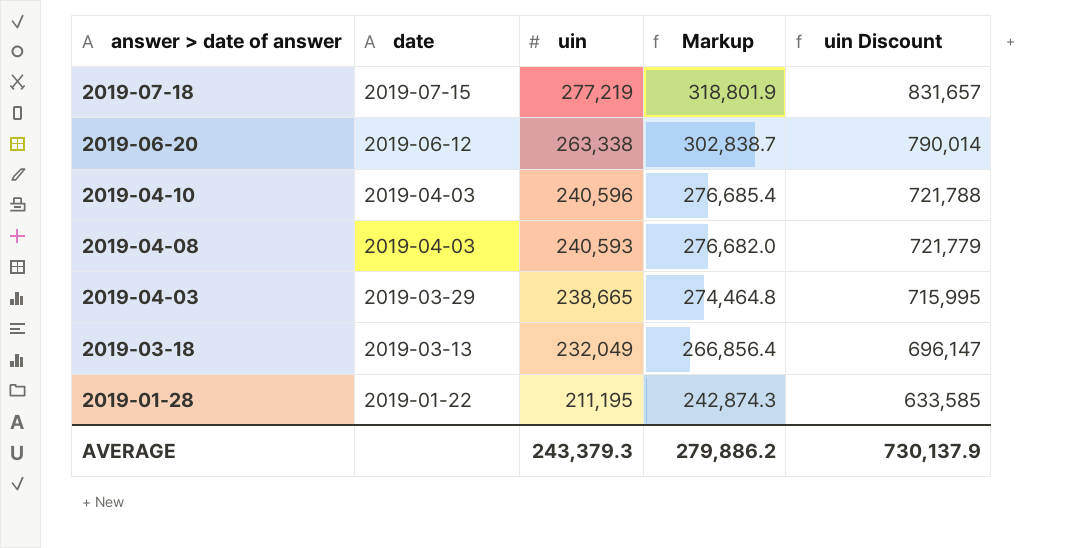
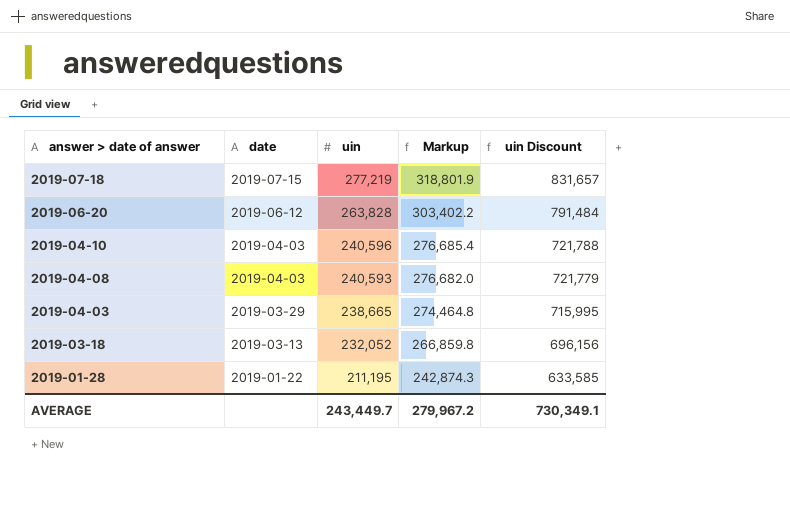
2019-06-20 | uin: 263,338 -> 263,828
2019-06-20 | Markup: 302,838.7 -> 303,402.2
2019-06-20 | uin Discount: 790,014 -> 791,484
2019-03-18 | uin: 232,049 -> 232,052
2019-03-18 | Markup: 266,856.4 -> 266,859.8
2019-03-18 | uin Discount: 696,147 -> 696,156
AVERAGE | uin: 243,379.3 -> 243,449.7
AVERAGE | Markup: 279,886.2 -> 279,967.2
AVERAGE | uin Discount: 730,137.9 -> 730,349.1

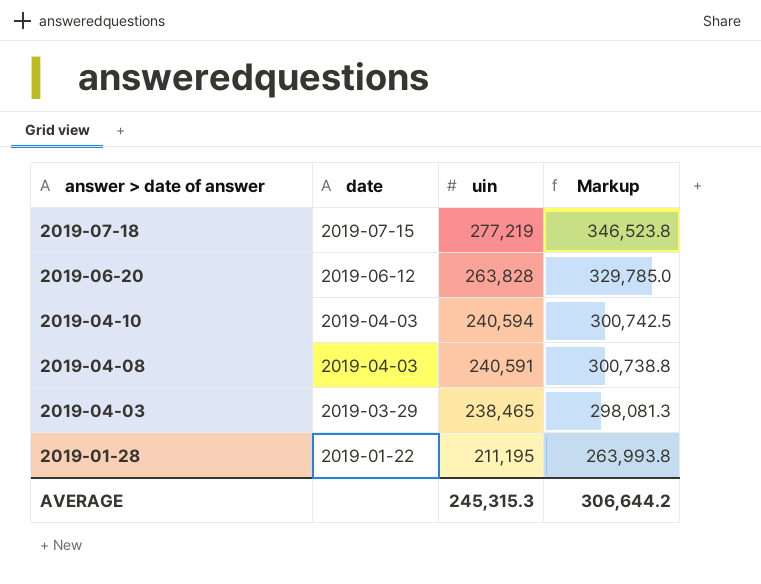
column uin Discount | formula: [uin] * 3 -> none
column Markup | formula: [uin] * 1.15 -> [uin] * 1.25
row 2019-03-18: 2019-03-13 | 232,052 | 266,859.8 | 696,156 -> none
2019-04-10 | uin: 240,596 -> 240,594
2019-04-08 | uin: 240,593 -> 240,591
2019-04-03 | uin: 238,665 -> 238,465
AVERAGE | uin: 243,449.7 -> 245,315.3
AVERAGE | Markup: 279,967.2 -> 306,644.2

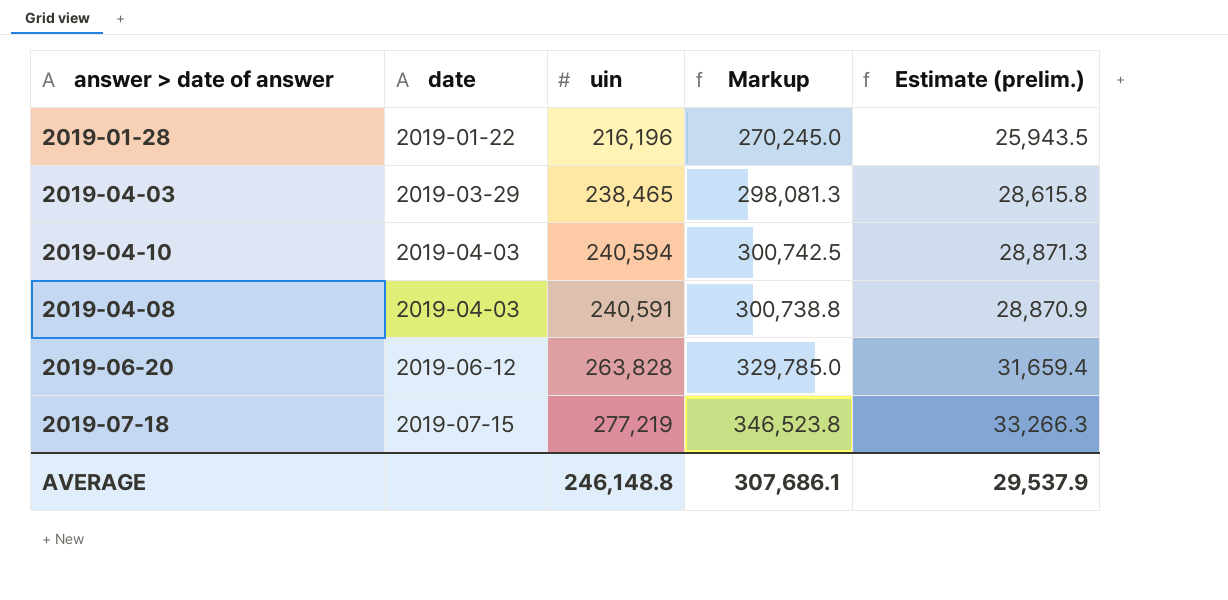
row order: answer > date of answer descending -> date ascending
column Estimate (prelim.) | formula: none -> [uin] * 0.12
2019-01-28 | uin: 211,195 -> 216,196
2019-01-28 | Markup: 263,993.8 -> 270,245.0
AVERAGE | uin: 245,315.3 -> 246,148.8
AVERAGE | Markup: 306,644.2 -> 307,686.1

